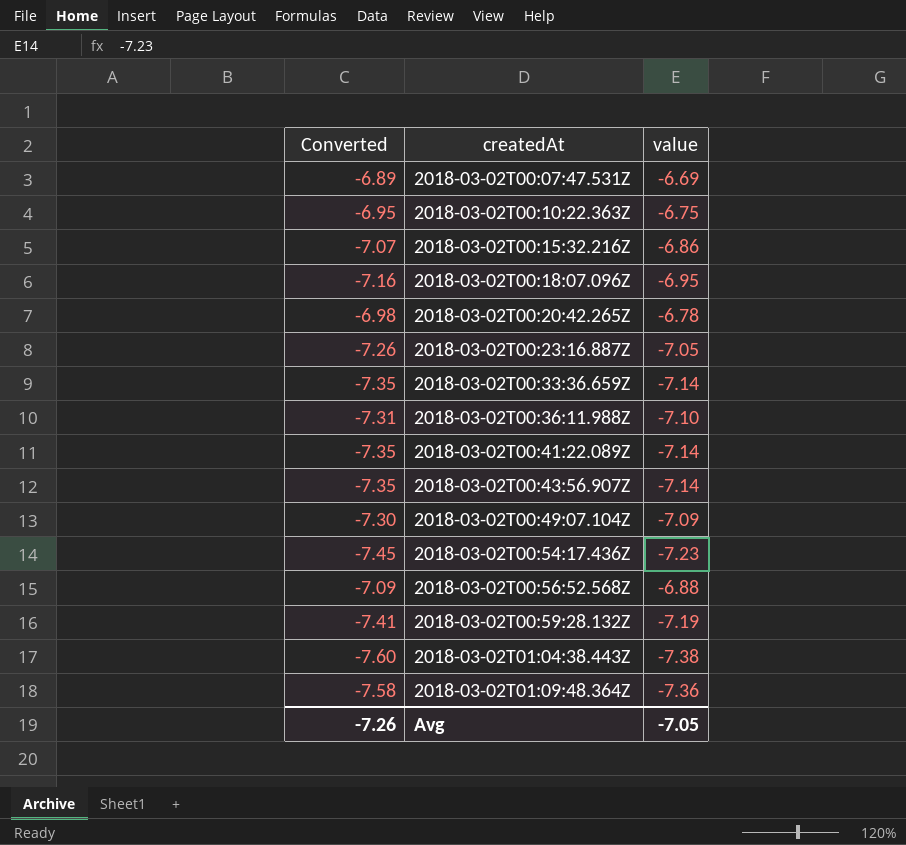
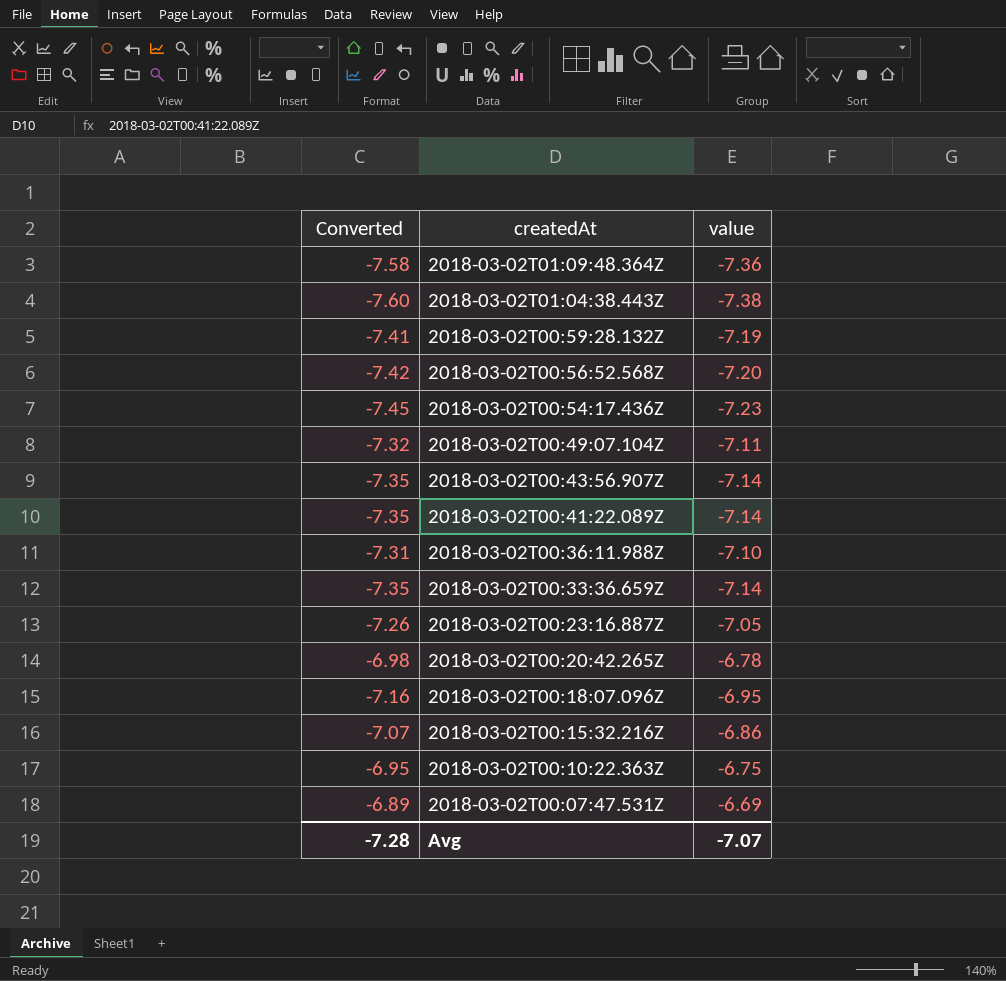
row order: createdAt ascending -> createdAt descending
2018-03-02T00:56:52.568Z | Converted: -7.09 -> -7.42
2018-03-02T00:56:52.568Z | value: -6.88 -> -7.20
2018-03-02T00:49:07.104Z | Converted: -7.30 -> -7.32
2018-03-02T00:49:07.104Z | value: -7.09 -> -7.11
Avg | Converted: -7.26 -> -7.28
Avg | value: -7.05 -> -7.07

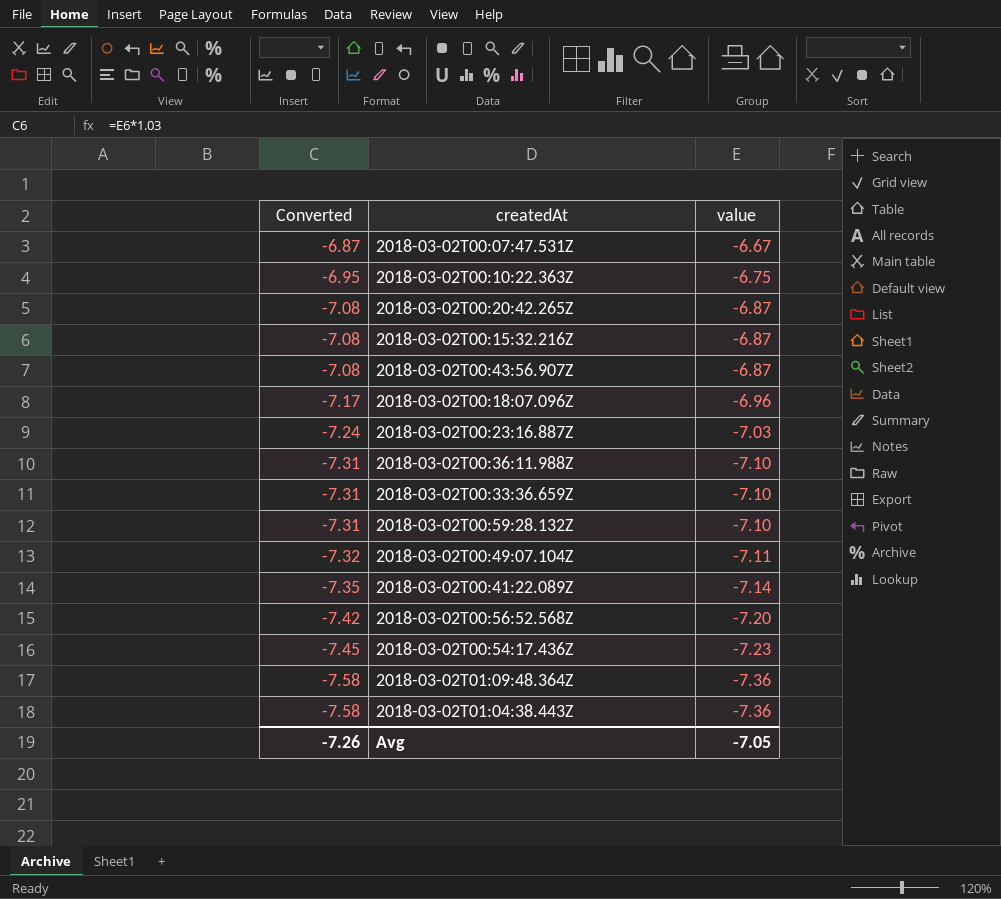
row order: createdAt descending -> Converted descending
2018-03-02T00:07:47.531Z | Converted: -6.89 -> -6.87
2018-03-02T00:07:47.531Z | value: -6.69 -> -6.67
2018-03-02T00:20:42.265Z | Converted: -6.98 -> -7.08
2018-03-02T00:20:42.265Z | value: -6.78 -> -6.87
2018-03-02T00:15:32.216Z | Converted: -7.07 -> -7.08
2018-03-02T00:15:32.216Z | value: -6.86 -> -6.87
2018-03-02T00:43:56.907Z | Converted: -7.35 -> -7.08
2018-03-02T00:43:56.907Z | value: -7.14 -> -6.87
2018-03-02T00:18:07.096Z | Converted: -7.16 -> -7.17
2018-03-02T00:18:07.096Z | value: -6.95 -> -6.96
2018-03-02T00:23:16.887Z | Converted: -7.26 -> -7.24
2018-03-02T00:23:16.887Z | value: -7.05 -> -7.03
2018-03-02T00:33:36.659Z | Converted: -7.35 -> -7.31
2018-03-02T00:33:36.659Z | value: -7.14 -> -7.10
2018-03-02T00:59:28.132Z | Converted: -7.41 -> -7.31
2018-03-02T00:59:28.132Z | value: -7.19 -> -7.10
2018-03-02T01:04:38.443Z | Converted: -7.60 -> -7.58
2018-03-02T01:04:38.443Z | value: -7.38 -> -7.36
Avg | Converted: -7.28 -> -7.26
Avg | value: -7.07 -> -7.05

